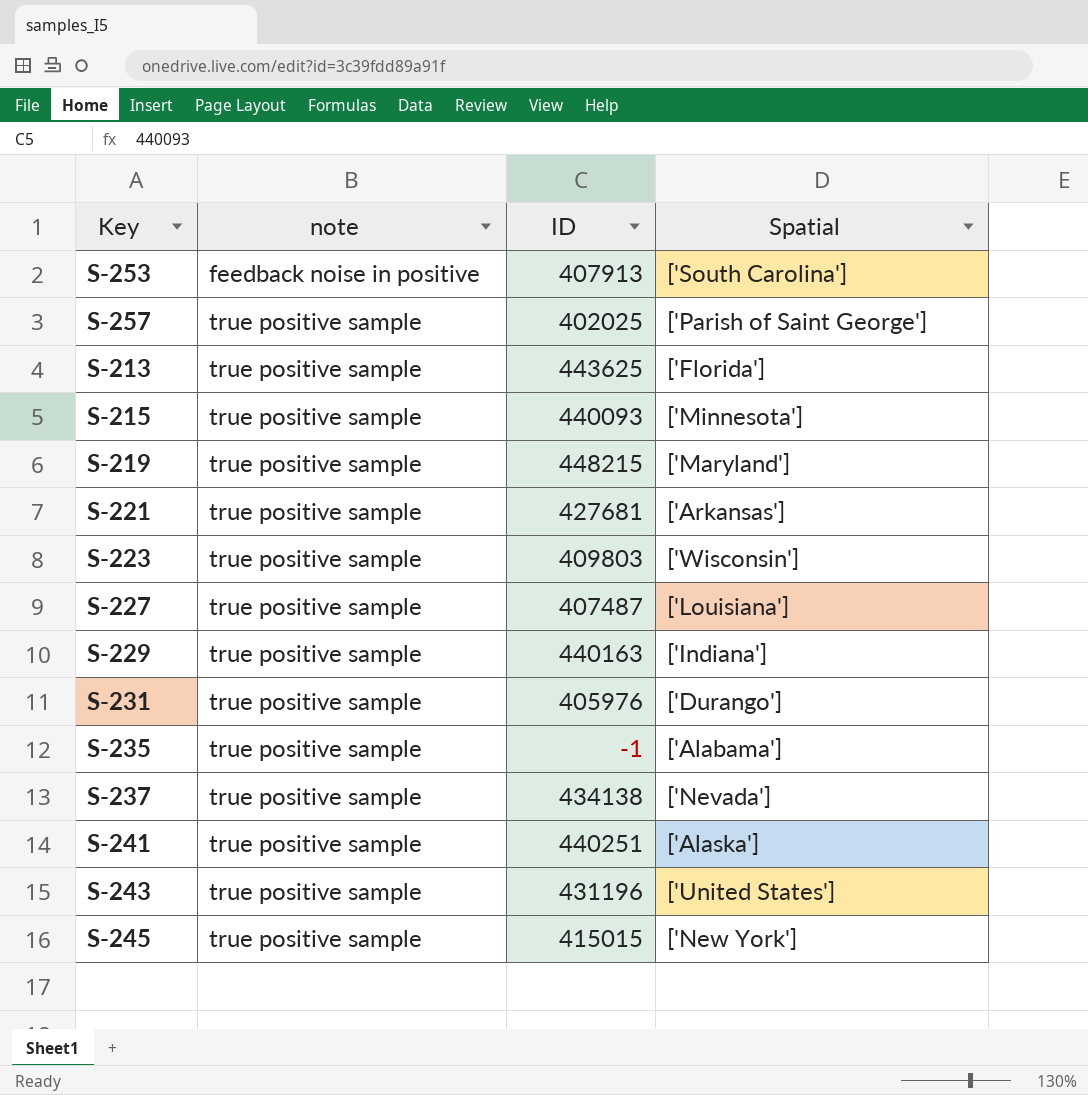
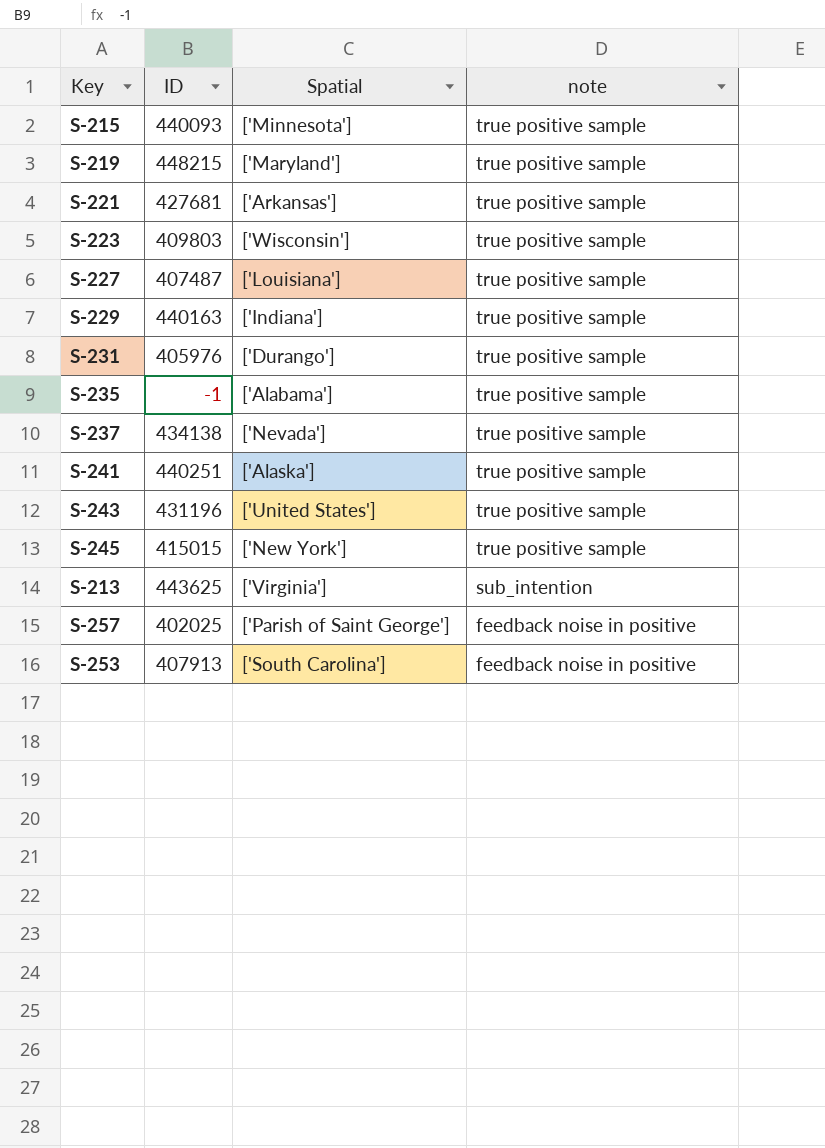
row order: note ascending -> note descending
column note | position: 2 -> 4
S-213 | Spatial: ['Florida'] -> ['Virginia']
S-213 | note: true positive sample -> sub_intention
S-257 | note: true positive sample -> feedback noise in positive

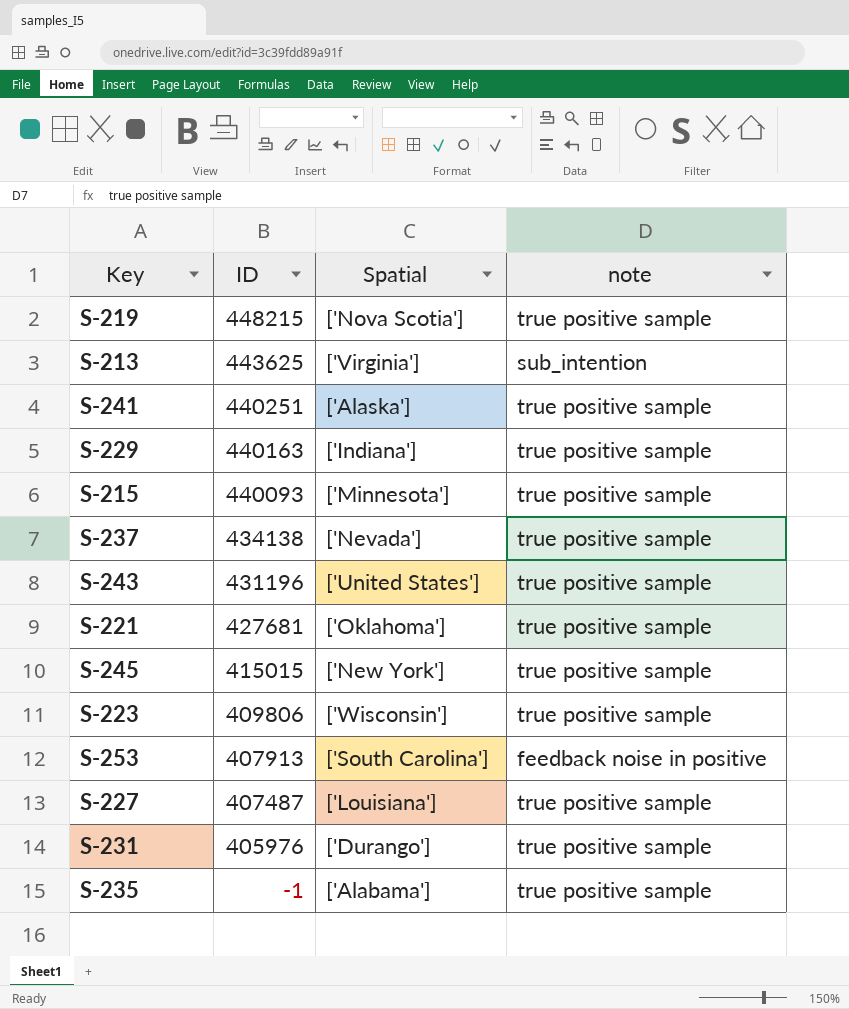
row order: note descending -> ID descending
row S-257: 402025 | ['Parish of Saint George'] | feedback noise in positive -> none
S-219 | Spatial: ['Maryland'] -> ['Nova Scotia']
S-221 | Spatial: ['Arkansas'] -> ['Oklahoma']
S-223 | ID: 409803 -> 409806

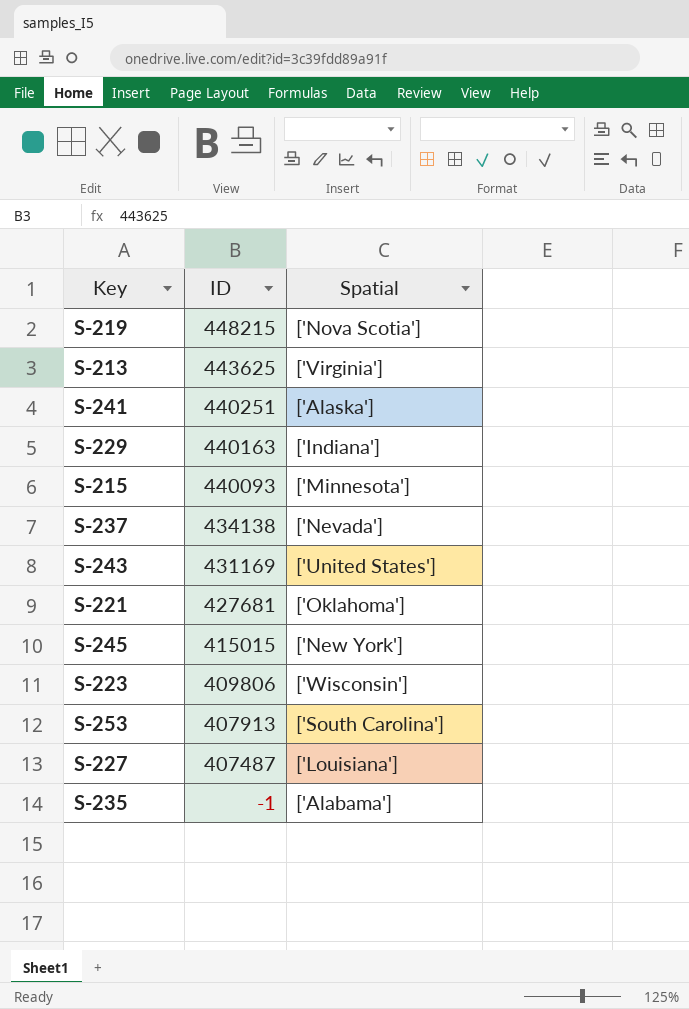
column note | position: 4 -> none
row S-231: 405976 | ['Durango'] | true positive sample -> none
S-243 | ID: 431196 -> 431169

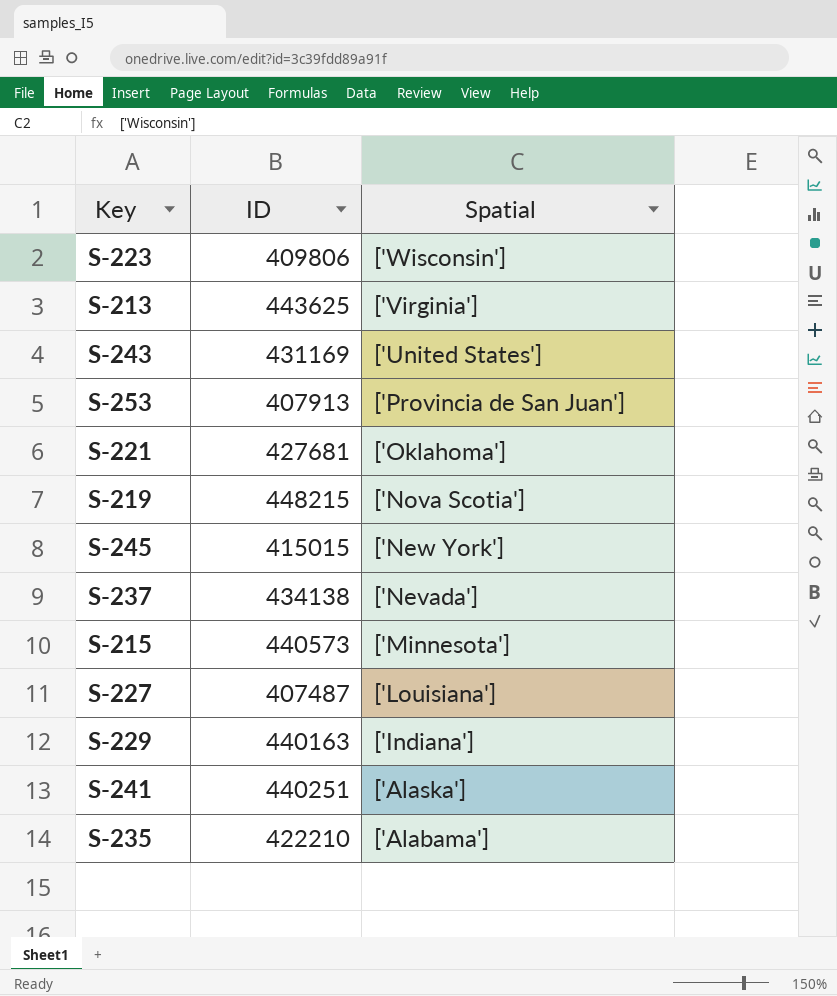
row order: ID descending -> Spatial descending
S-253 | Spatial: ['South Carolina'] -> ['Provincia de San Juan']
S-215 | ID: 440093 -> 440573
S-235 | ID: -1 -> 422210

